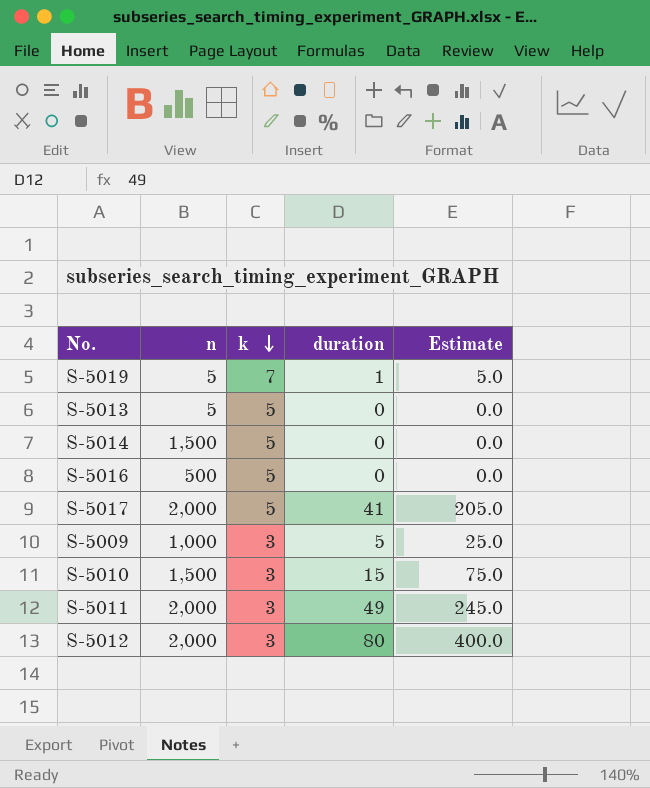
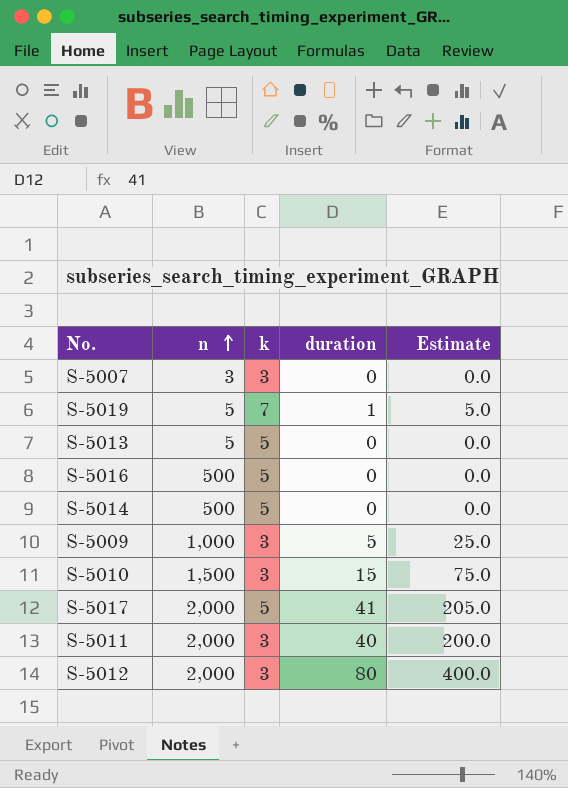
row order: k descending -> n ascending
row S-5007: none -> 3 | 3 | 0 | 0.0
S-5014 | n: 1,500 -> 500
S-5011 | duration: 49 -> 40
S-5011 | Estimate: 245.0 -> 200.0

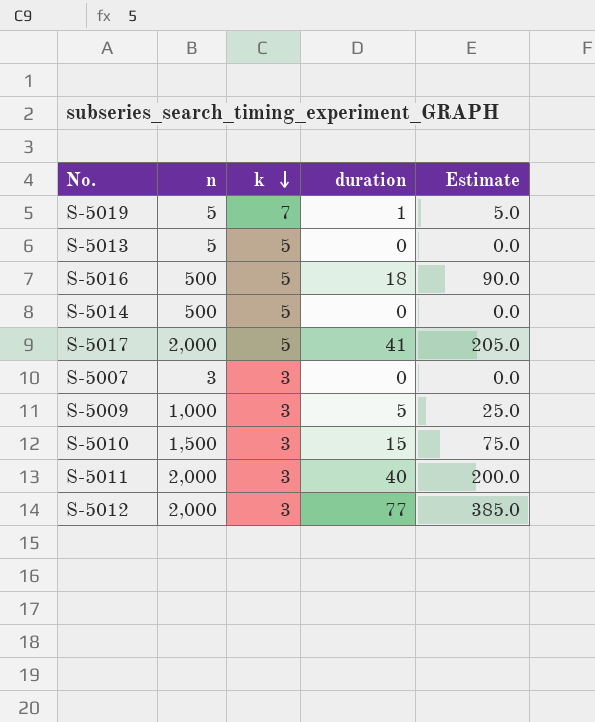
row order: n ascending -> k descending
S-5016 | duration: 0 -> 18
S-5016 | Estimate: 0.0 -> 90.0
S-5012 | duration: 80 -> 77
S-5012 | Estimate: 400.0 -> 385.0

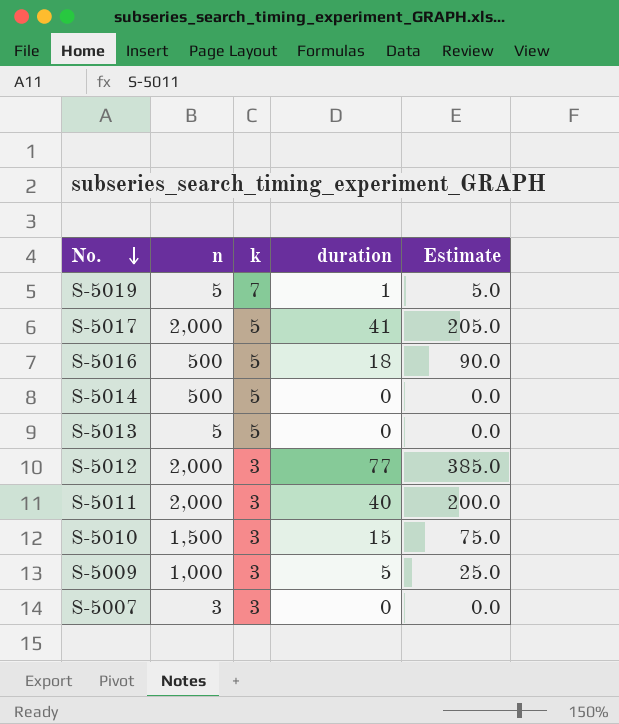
row order: k descending -> No. descending

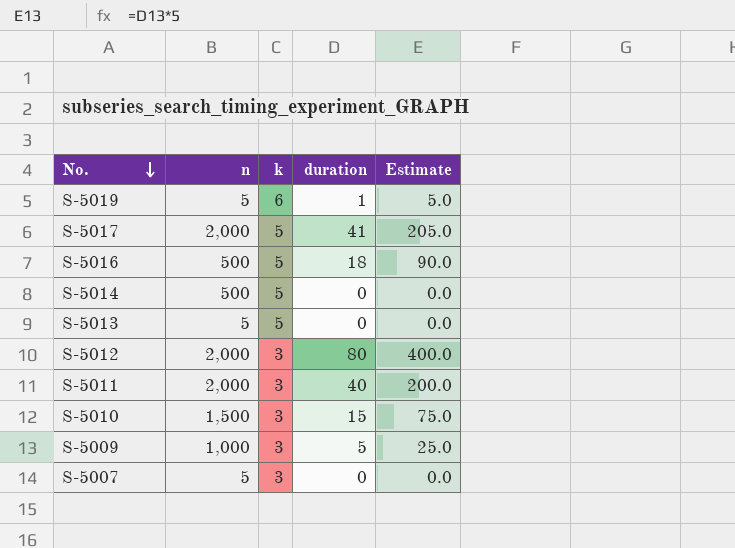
S-5019 | k: 7 -> 6
S-5012 | duration: 77 -> 80
S-5012 | Estimate: 385.0 -> 400.0
S-5007 | n: 3 -> 5

